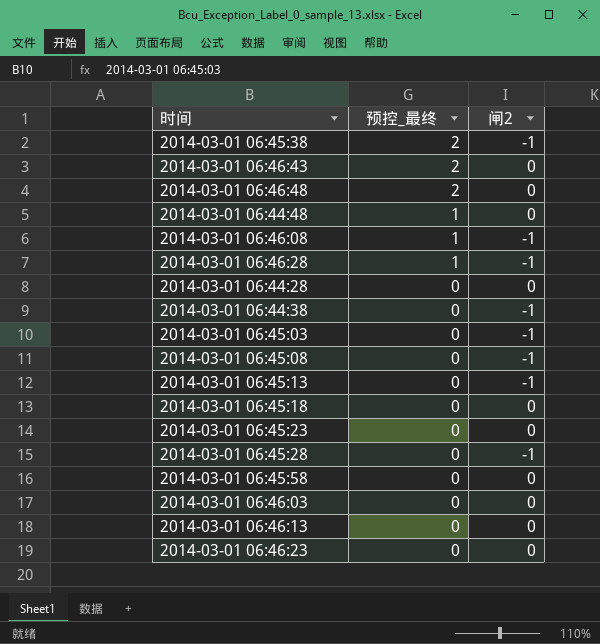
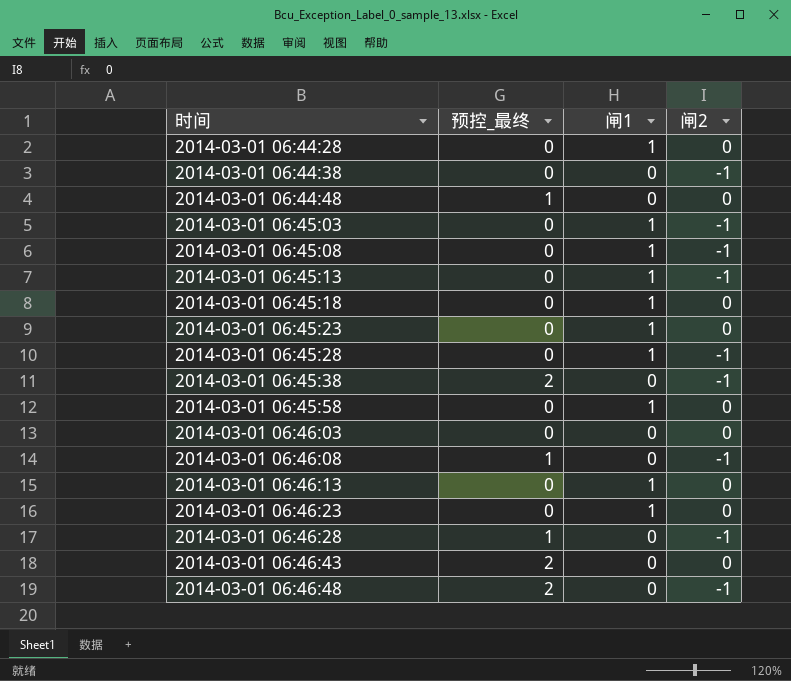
row order: 预控_最终 descending -> 时间 ascending
column 闸1 | position: none -> 3
2014-03-01 06:46:48 | 闸2: 0 -> -1

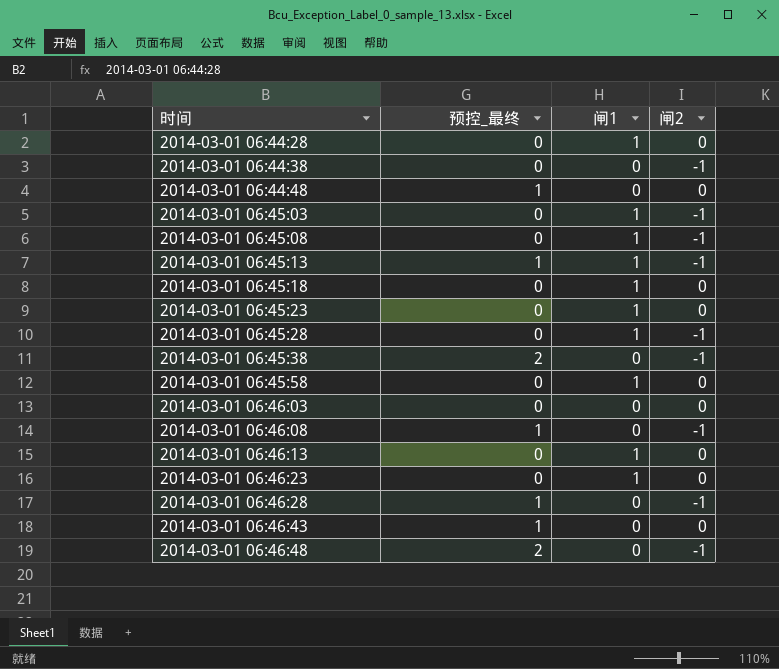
2014-03-01 06:45:13 | 预控_最终: 0 -> 1
2014-03-01 06:46:43 | 预控_最终: 2 -> 1

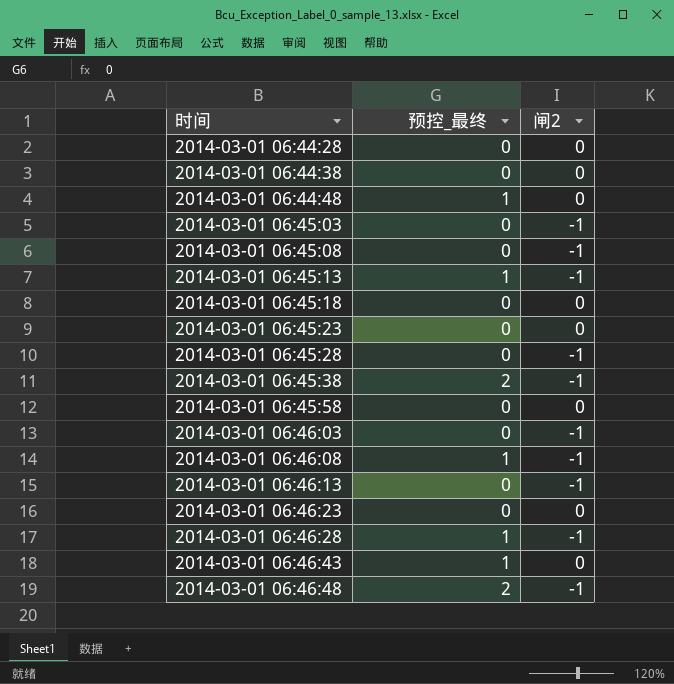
column 闸1 | position: 3 -> none
2014-03-01 06:44:38 | 闸2: -1 -> 0
2014-03-01 06:46:03 | 闸2: 0 -> -1
2014-03-01 06:46:13 | 闸2: 0 -> -1

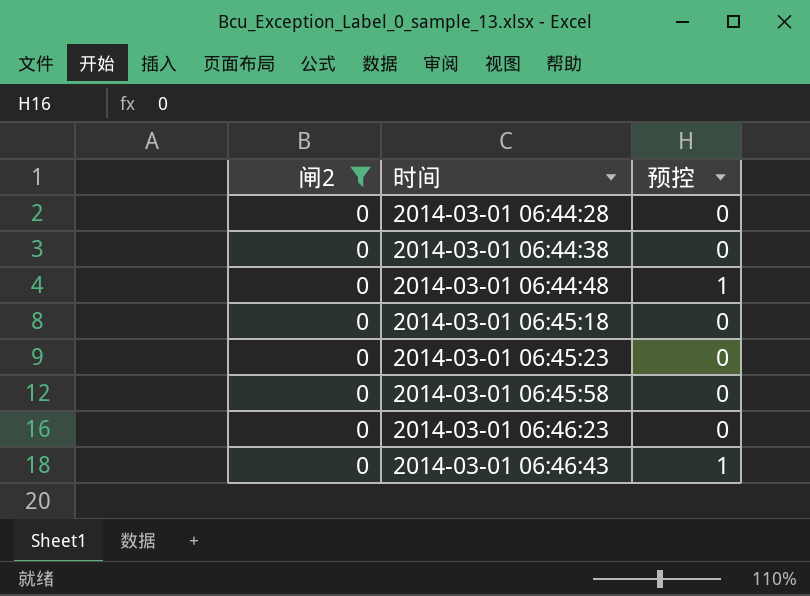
filter: none -> 闸2 = 0
column 闸2 | position: 3 -> 1
column name: 预控_最终 -> 预控

